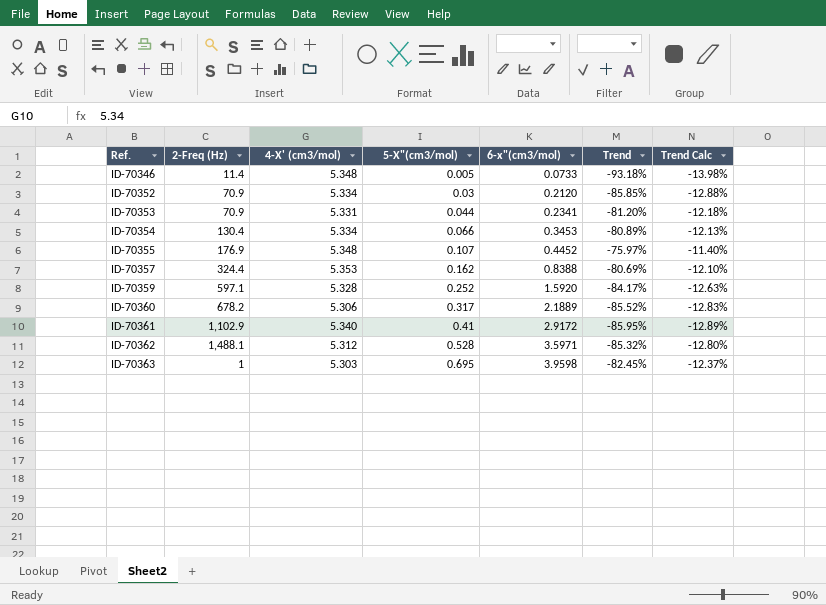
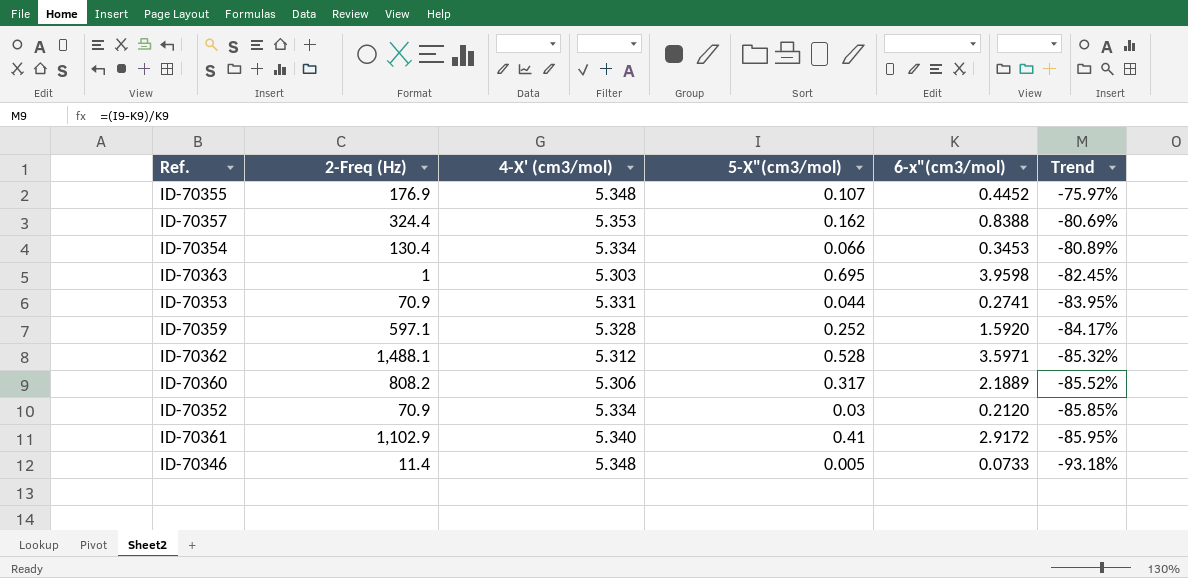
row order: Ref. ascending -> Trend descending
column Trend Calc | formula: [Trend] * 0.15 -> none
ID-70353 | 6-x"(cm3/mol): 0.2341 -> 0.2741
ID-70353 | Trend: -81.20% -> -83.95%
ID-70360 | 2-Freq (Hz): 678.2 -> 808.2

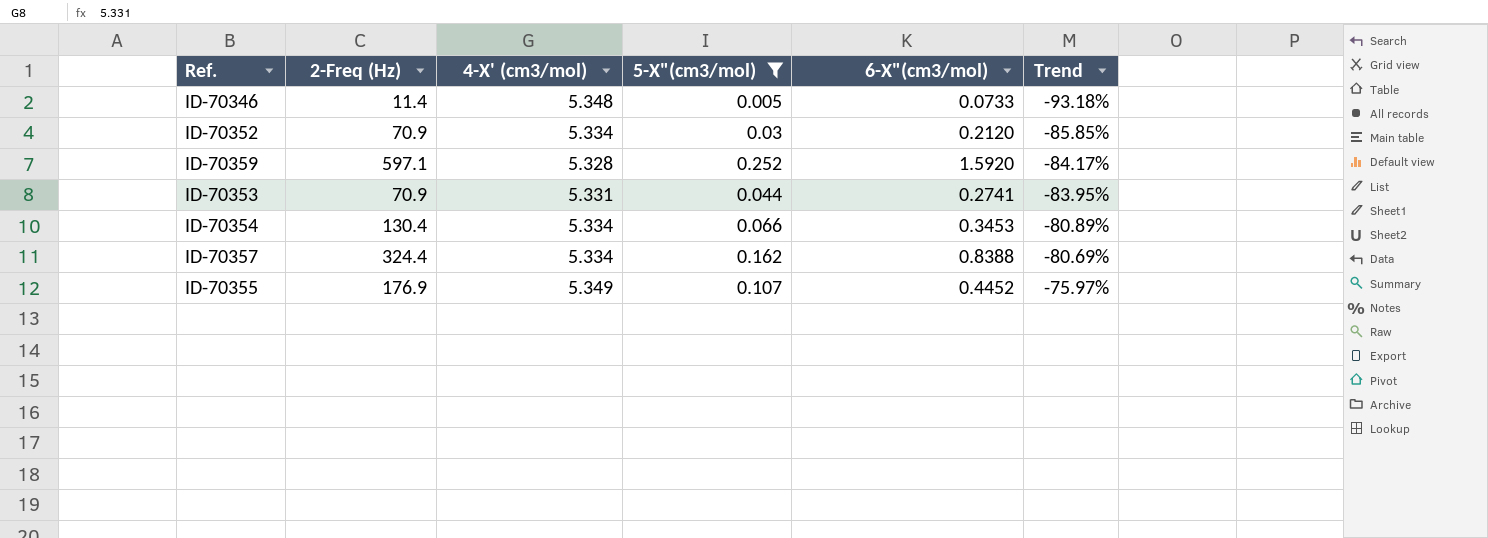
filter: none -> 5-X"(cm3/mol) <= 0.252
row order: Trend descending -> Trend ascending
column name: 6-x"(cm3/mol) -> 6-X"(cm3/mol)
ID-70357 | 4-X' (cm3/mol): 5.353 -> 5.334
ID-70355 | 4-X' (cm3/mol): 5.348 -> 5.349

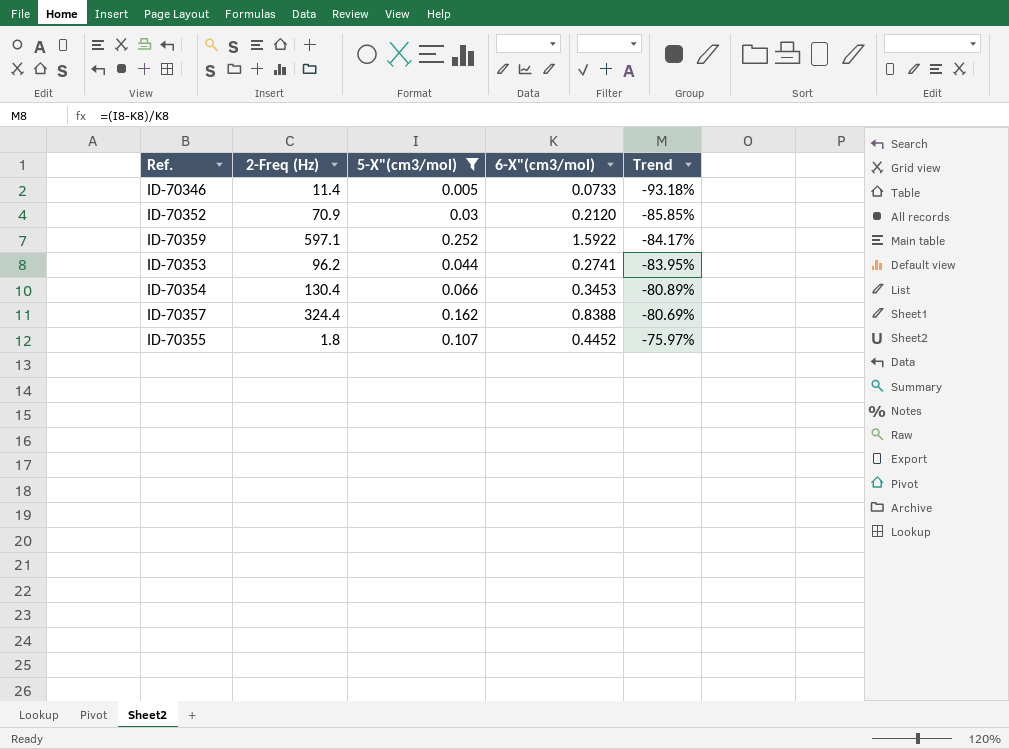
column 4-X' (cm3/mol) | position: 3 -> none
ID-70359 | 6-X"(cm3/mol): 1.5920 -> 1.5922
ID-70353 | 2-Freq (Hz): 70.9 -> 96.2
ID-70355 | 2-Freq (Hz): 176.9 -> 1.8

